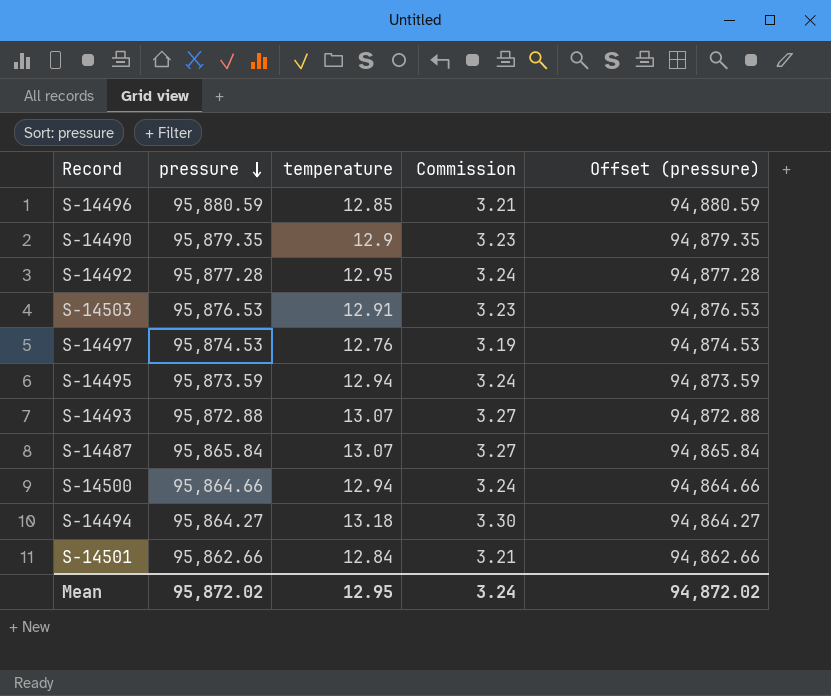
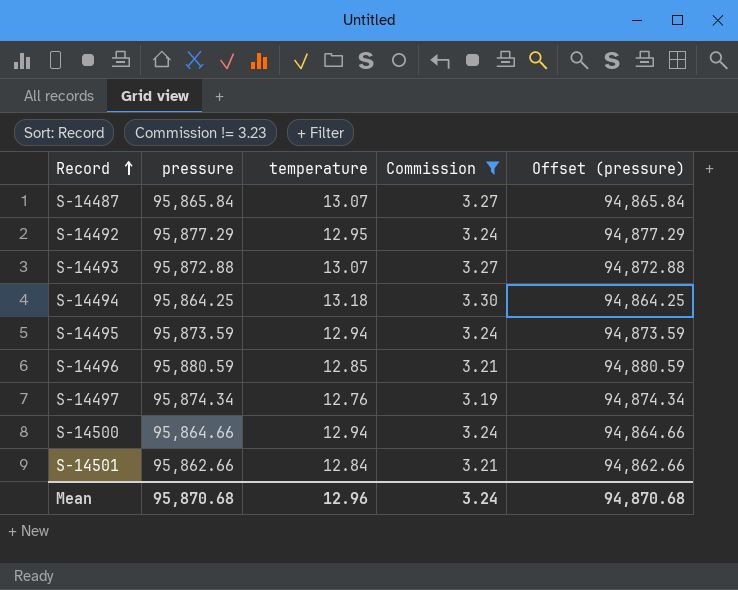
filter: none -> Commission != 3.23
row order: pressure descending -> Record ascending
S-14492 | pressure: 95,877.28 -> 95,877.29
S-14492 | Offset (pressure): 94,877.28 -> 94,877.29
S-14494 | pressure: 95,864.27 -> 95,864.25
S-14494 | Offset (pressure): 94,864.27 -> 94,864.25
S-14497 | pressure: 95,874.53 -> 95,874.34
S-14497 | Offset (pressure): 94,874.53 -> 94,874.34
Mean | pressure: 95,872.02 -> 95,870.68
Mean | temperature: 12.95 -> 12.96
Mean | Offset (pressure): 94,872.02 -> 94,870.68

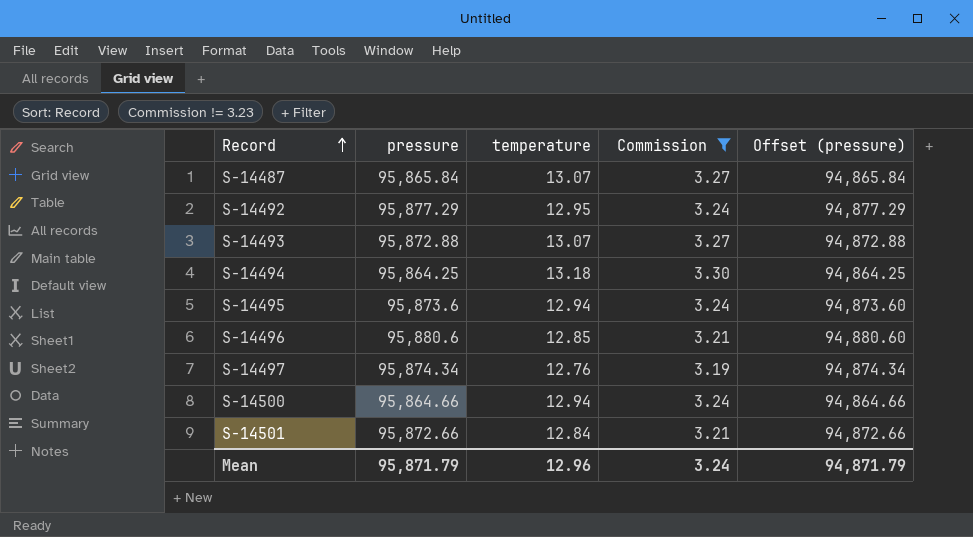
S-14495 | pressure: 95,873.59 -> 95,873.6
S-14495 | Offset (pressure): 94,873.59 -> 94,873.60
S-14496 | pressure: 95,880.59 -> 95,880.6
S-14496 | Offset (pressure): 94,880.59 -> 94,880.60
S-14501 | pressure: 95,862.66 -> 95,872.66
S-14501 | Offset (pressure): 94,862.66 -> 94,872.66
Mean | pressure: 95,870.68 -> 95,871.79
Mean | Offset (pressure): 94,870.68 -> 94,871.79

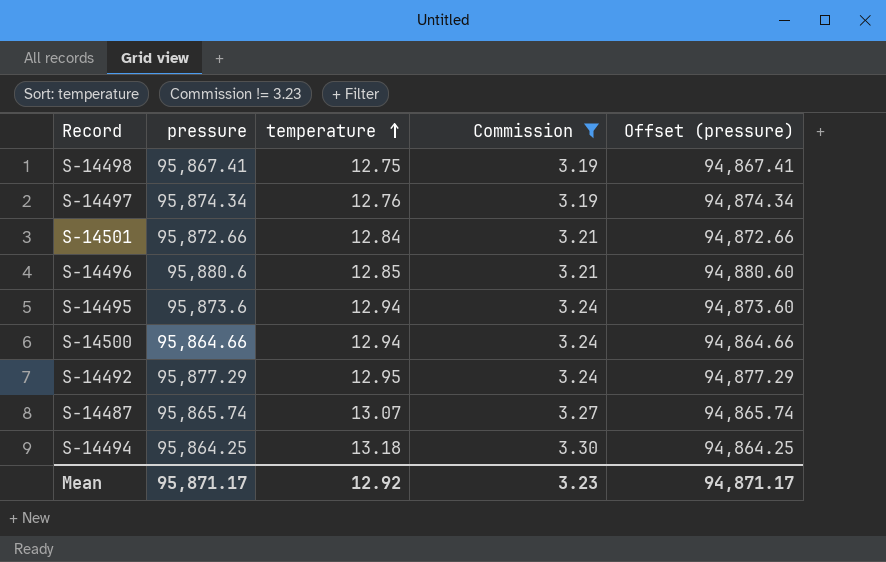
row order: Record ascending -> temperature ascending
row S-14493: 95,872.88 | 13.07 | 3.27 | 94,872.88 -> none
row S-14498: none -> 95,867.41 | 12.75 | 3.19 | 94,867.41
S-14487 | pressure: 95,865.84 -> 95,865.74
S-14487 | Offset (pressure): 94,865.84 -> 94,865.74
Mean | pressure: 95,871.79 -> 95,871.17
Mean | temperature: 12.96 -> 12.92
Mean | Commission: 3.24 -> 3.23
Mean | Offset (pressure): 94,871.79 -> 94,871.17

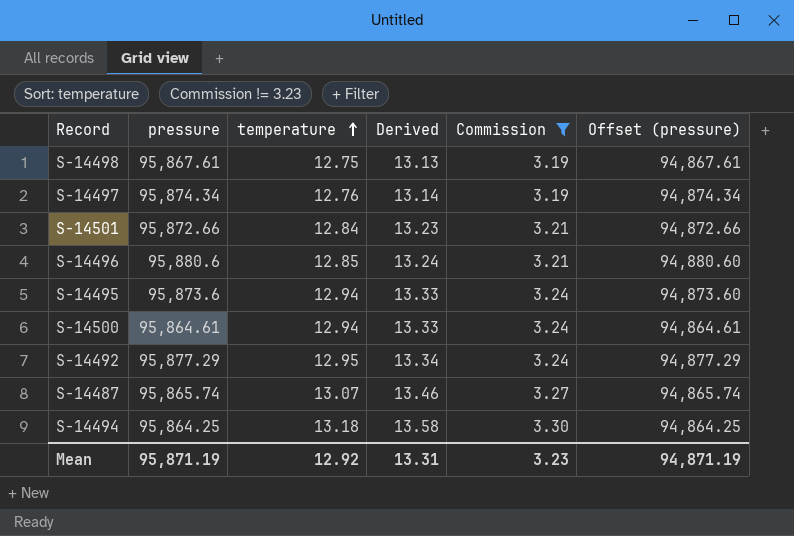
column Derived | formula: none -> [temperature] * 1.03
S-14498 | pressure: 95,867.41 -> 95,867.61
S-14498 | Offset (pressure): 94,867.41 -> 94,867.61
S-14500 | pressure: 95,864.66 -> 95,864.61
S-14500 | Offset (pressure): 94,864.66 -> 94,864.61
Mean | pressure: 95,871.17 -> 95,871.19
Mean | Offset (pressure): 94,871.17 -> 94,871.19

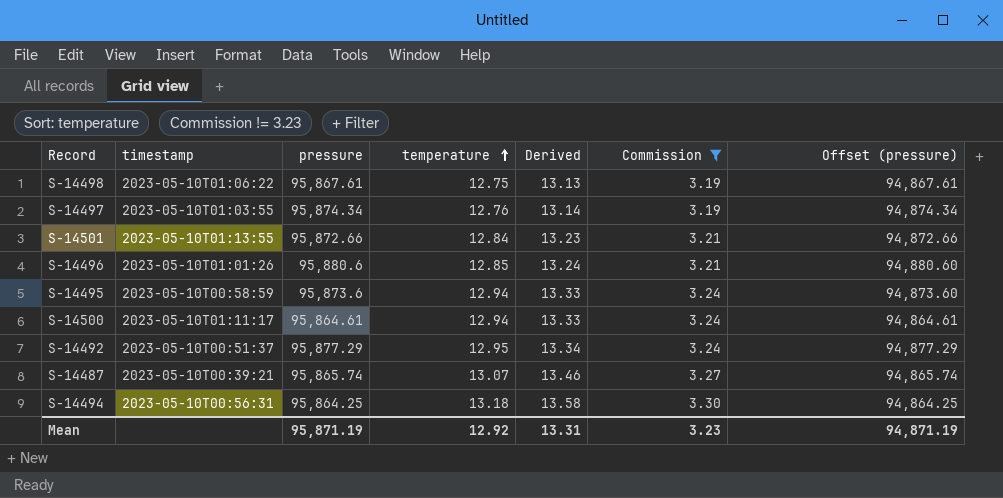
column timestamp | position: none -> 2

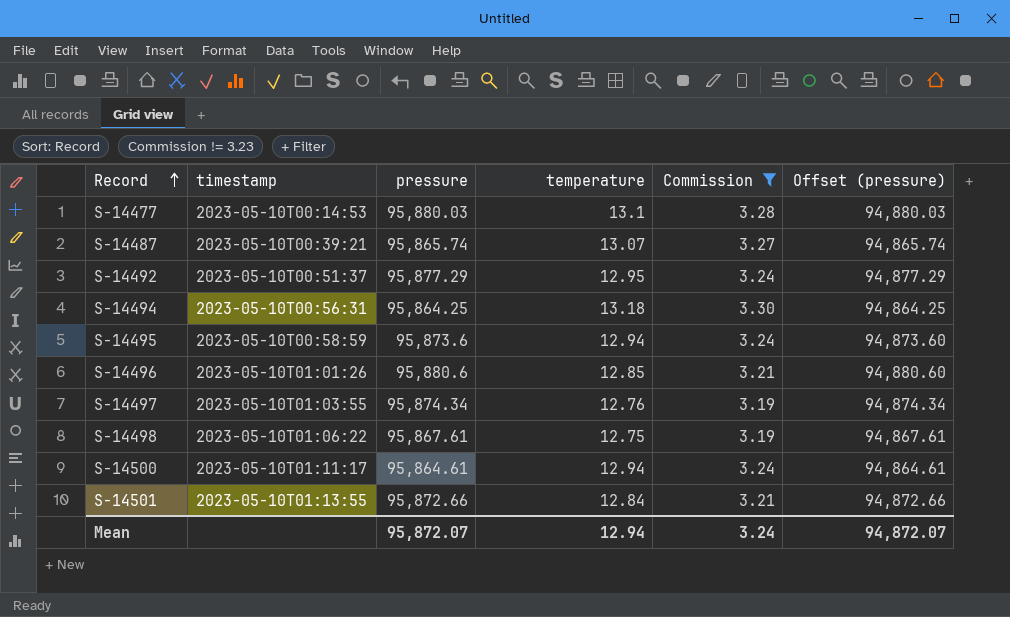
row order: temperature ascending -> Record ascending
column Derived | formula: [temperature] * 1.03 -> none
row S-14477: none -> 2023-05-10T00:14:53 | 95,880.03 | 13.1 | 3.28 | 94,880.03
Mean | pressure: 95,871.19 -> 95,872.07
Mean | temperature: 12.92 -> 12.94
Mean | Commission: 3.23 -> 3.24
Mean | Offset (pressure): 94,871.19 -> 94,872.07

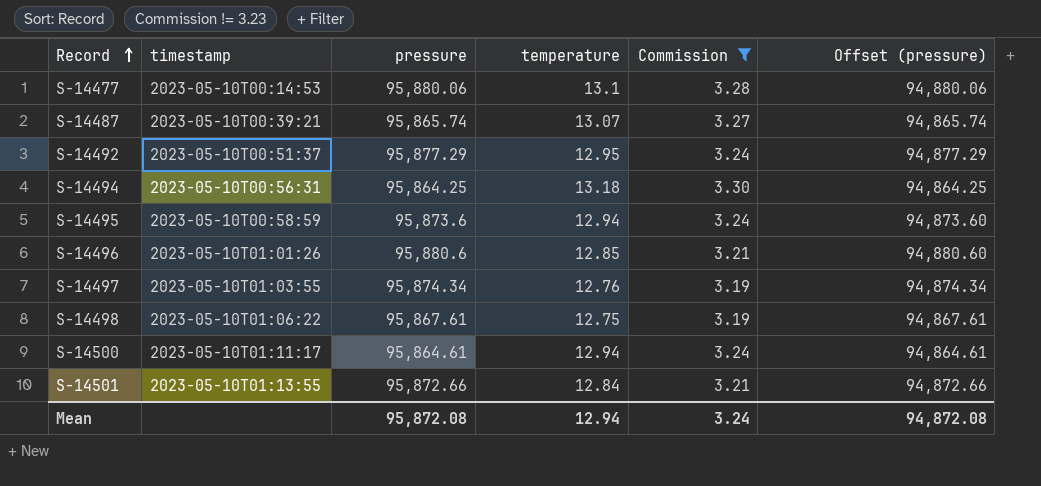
S-14477 | pressure: 95,880.03 -> 95,880.06
S-14477 | Offset (pressure): 94,880.03 -> 94,880.06
Mean | pressure: 95,872.07 -> 95,872.08
Mean | Offset (pressure): 94,872.07 -> 94,872.08

